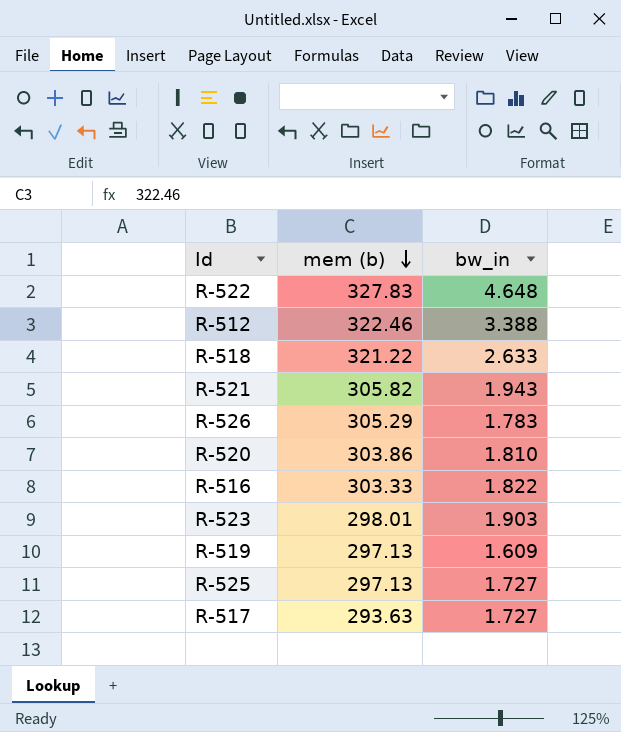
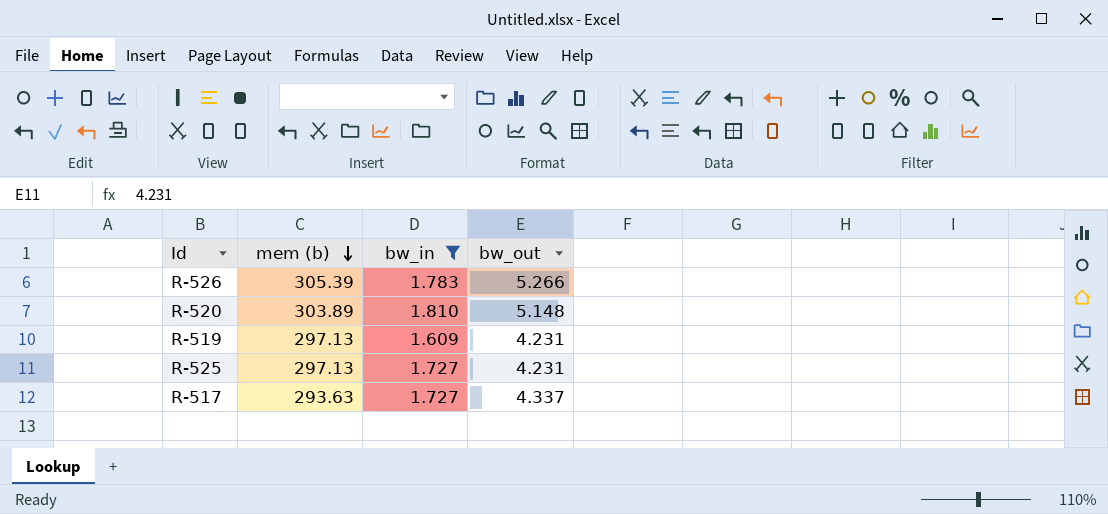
filter: none -> bw_in <= 1.810
column bw_out | position: none -> 4
R-526 | mem (b): 305.29 -> 305.39
R-520 | mem (b): 303.86 -> 303.89

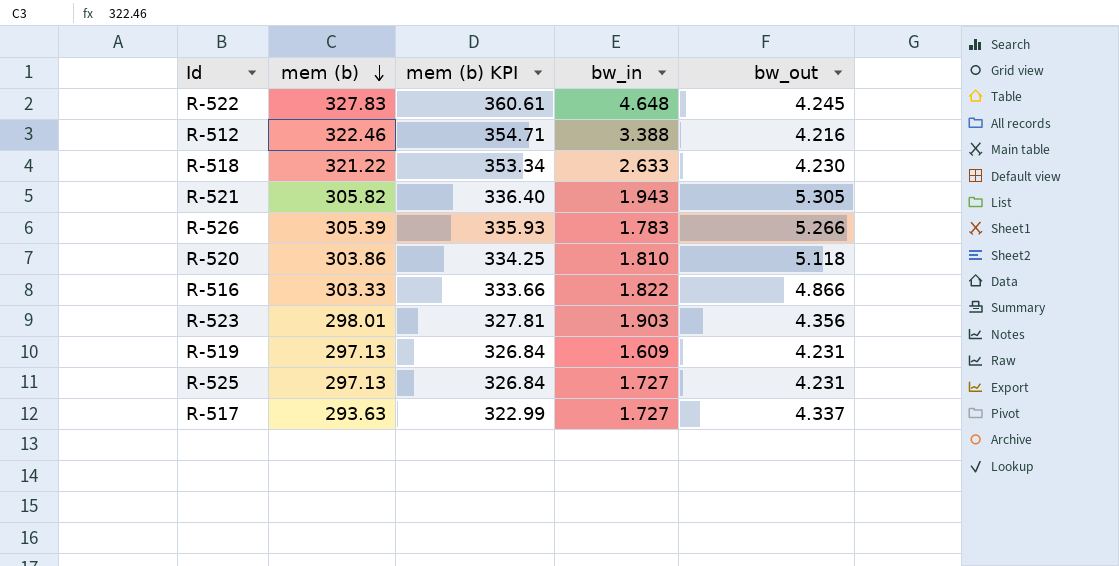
filter: bw_in <= 1.810 -> none
column mem (b) KPI | formula: none -> [mem (b)] * 1.1
R-520 | mem (b): 303.89 -> 303.86
R-520 | bw_out: 5.148 -> 5.118

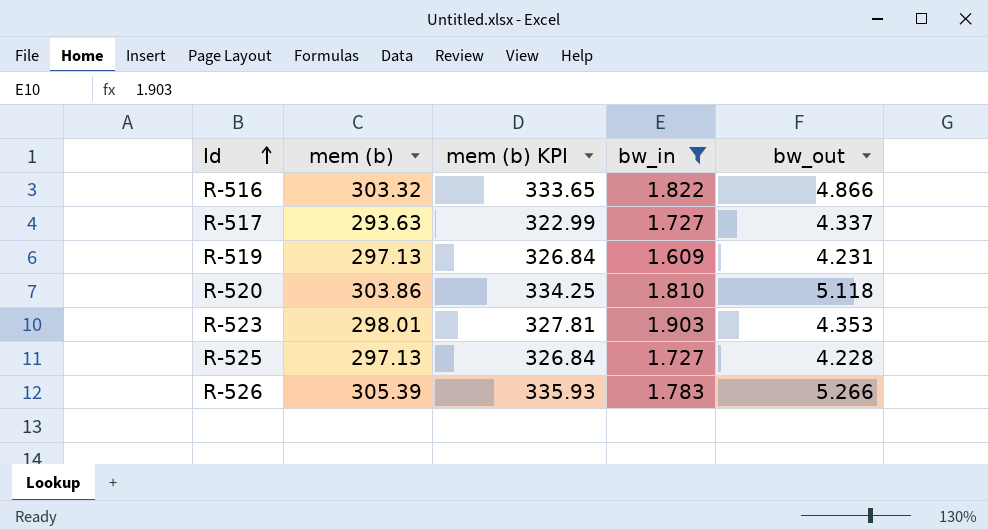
filter: none -> bw_in <= 1.903
row order: mem (b) descending -> Id ascending
R-516 | mem (b): 303.33 -> 303.32
R-516 | mem (b) KPI: 333.66 -> 333.65
R-523 | bw_out: 4.356 -> 4.353
R-525 | bw_out: 4.231 -> 4.228

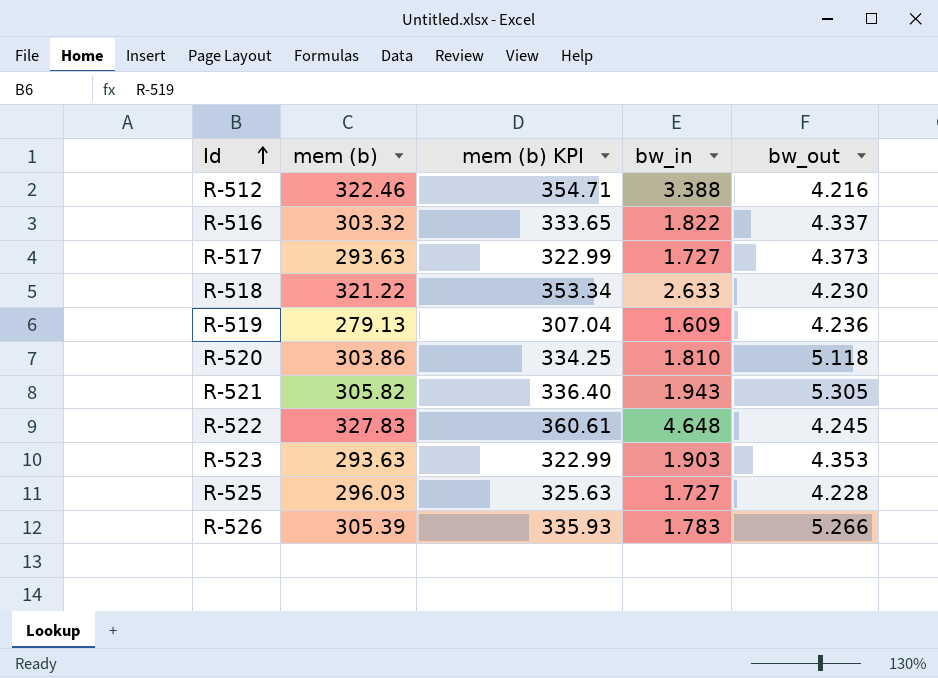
filter: bw_in <= 1.903 -> none
R-516 | bw_out: 4.866 -> 4.337
R-517 | bw_out: 4.337 -> 4.373
R-519 | mem (b): 297.13 -> 279.13
R-519 | mem (b) KPI: 326.84 -> 307.04
R-519 | bw_out: 4.231 -> 4.236
R-523 | mem (b): 298.01 -> 293.63
R-523 | mem (b) KPI: 327.81 -> 322.99
R-525 | mem (b): 297.13 -> 296.03
R-525 | mem (b) KPI: 326.84 -> 325.63

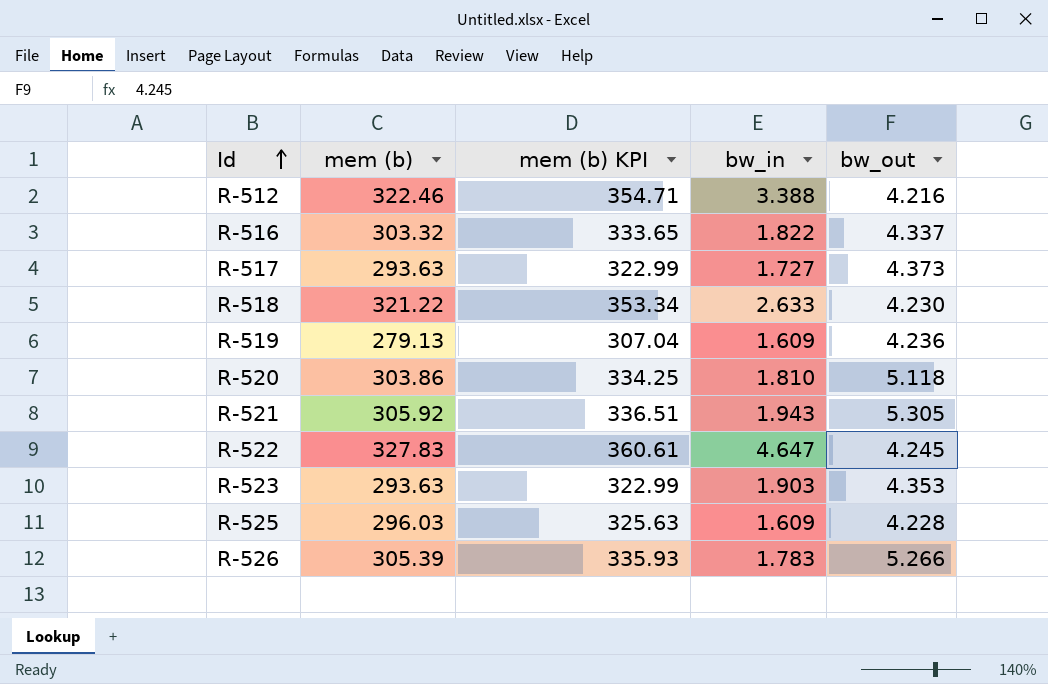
R-521 | mem (b): 305.82 -> 305.92
R-521 | mem (b) KPI: 336.40 -> 336.51
R-522 | bw_in: 4.648 -> 4.647
R-525 | bw_in: 1.727 -> 1.609

